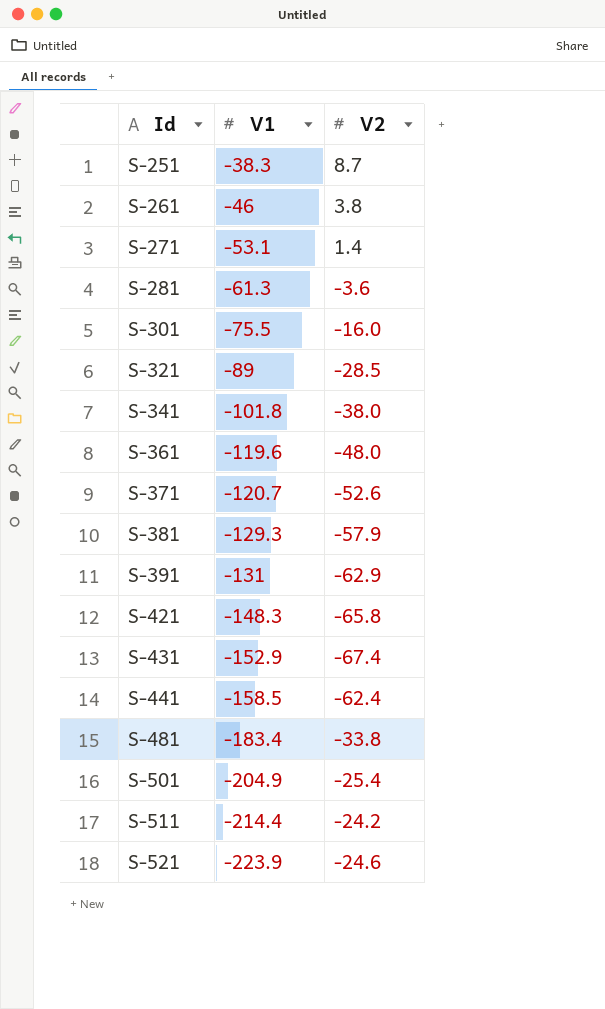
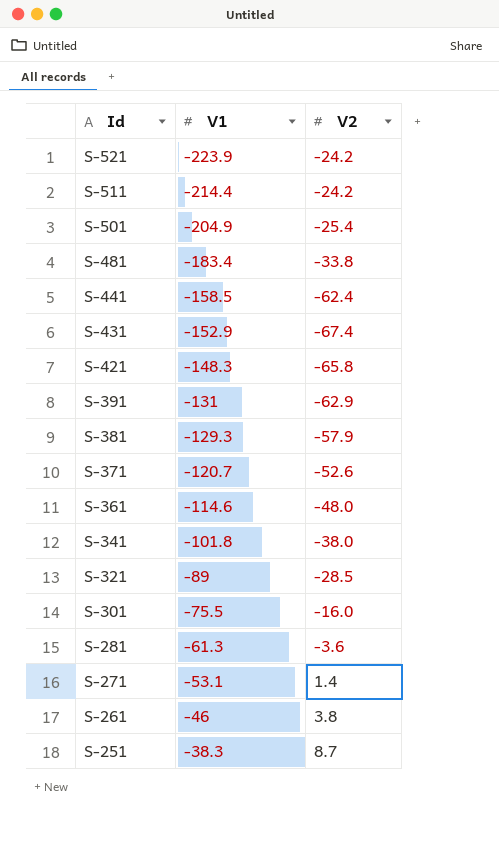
row order: Id ascending -> Id descending
S-521 | V2: -24.6 -> -24.2
S-361 | V1: -119.6 -> -114.6

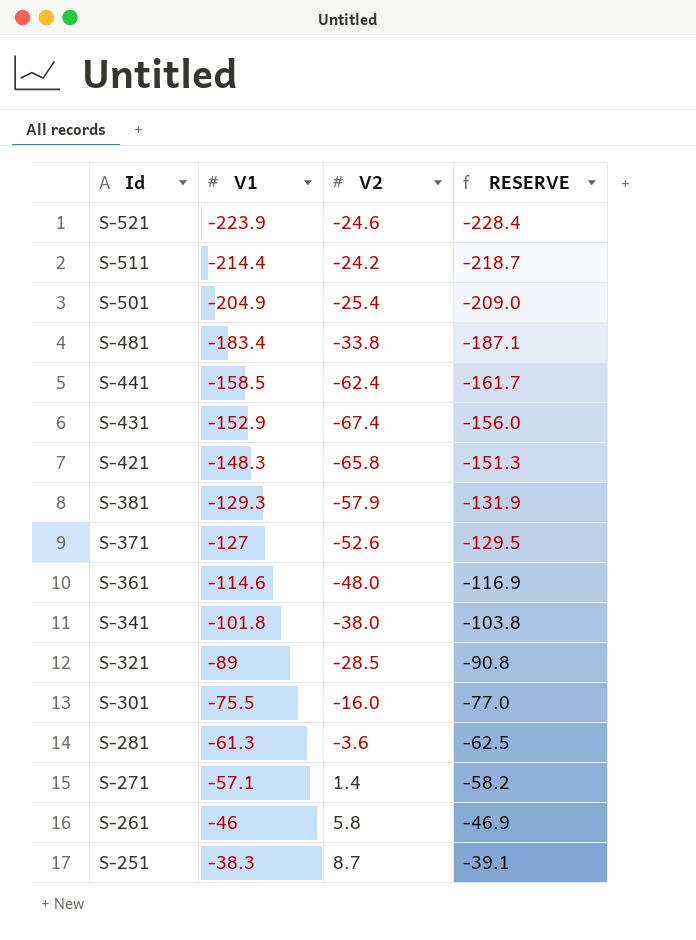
column RESERVE | formula: none -> [V1] * 1.02
row S-391: -131 | -62.9 -> none
S-521 | V2: -24.2 -> -24.6
S-371 | V1: -120.7 -> -127
S-271 | V1: -53.1 -> -57.1
S-261 | V2: 3.8 -> 5.8

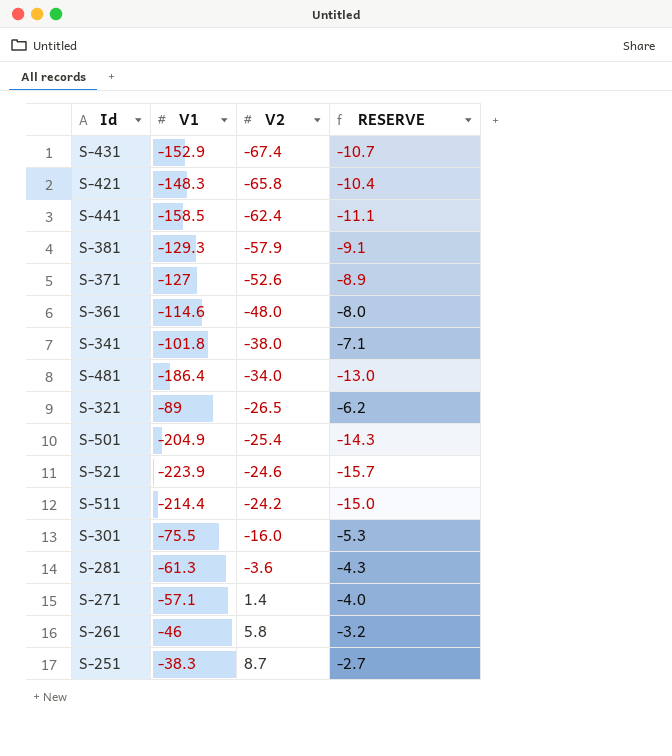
row order: Id descending -> V2 ascending
column RESERVE | formula: [V1] * 1.02 -> [V1] * 0.07
S-481 | V1: -183.4 -> -186.4
S-481 | V2: -33.8 -> -34.0
S-321 | V2: -28.5 -> -26.5

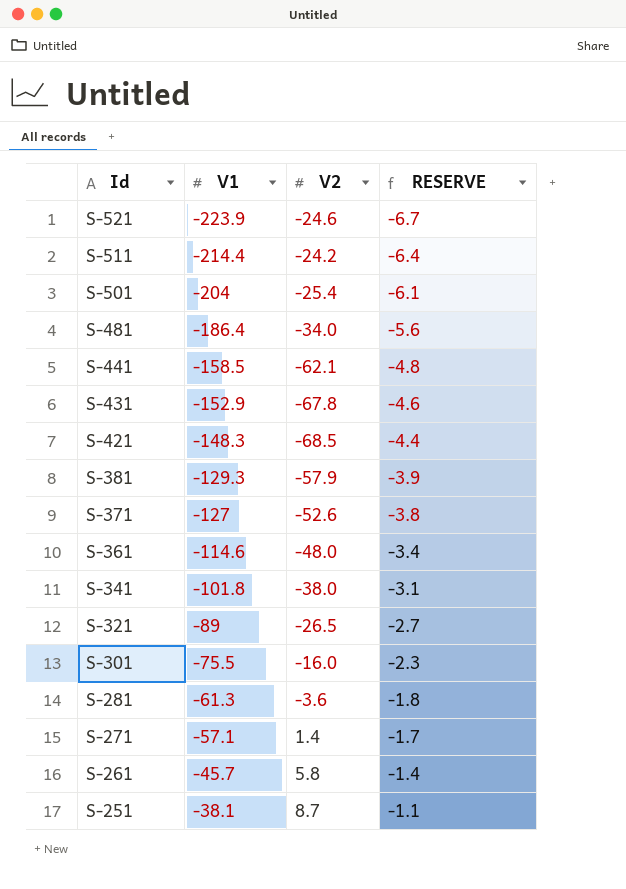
row order: V2 ascending -> Id descending
column RESERVE | formula: [V1] * 0.07 -> [V1] * 0.03
S-501 | V1: -204.9 -> -204
S-441 | V2: -62.4 -> -62.1
S-431 | V2: -67.4 -> -67.8
S-421 | V2: -65.8 -> -68.5
S-261 | V1: -46 -> -45.7
S-251 | V1: -38.3 -> -38.1

